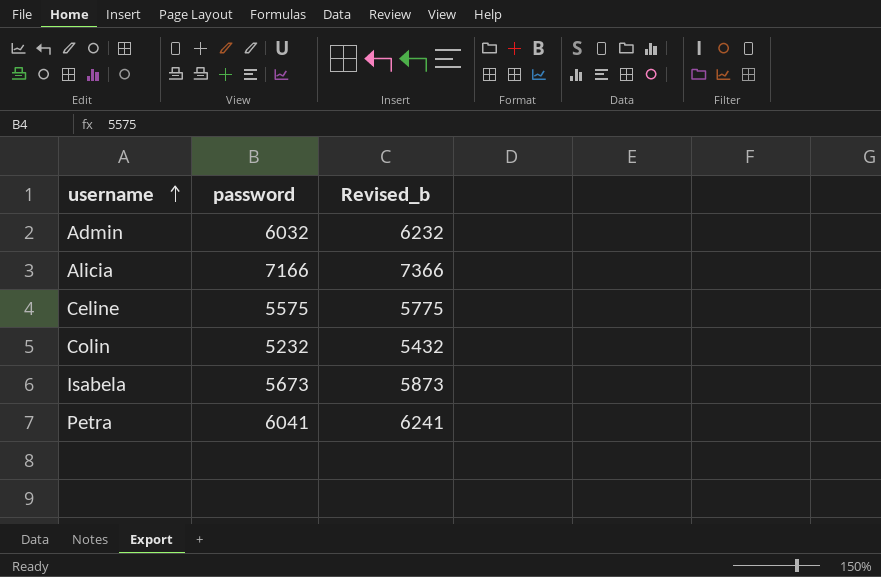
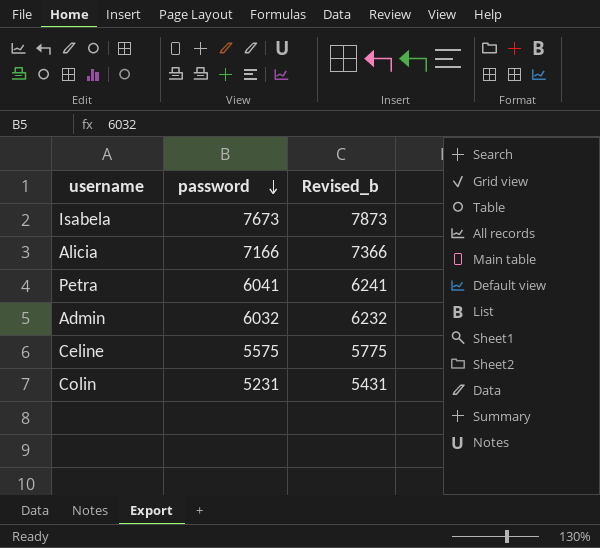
row order: username ascending -> password descending
Isabela | password: 5673 -> 7673
Isabela | Revised_b: 5873 -> 7873
Colin | password: 5232 -> 5231
Colin | Revised_b: 5432 -> 5431

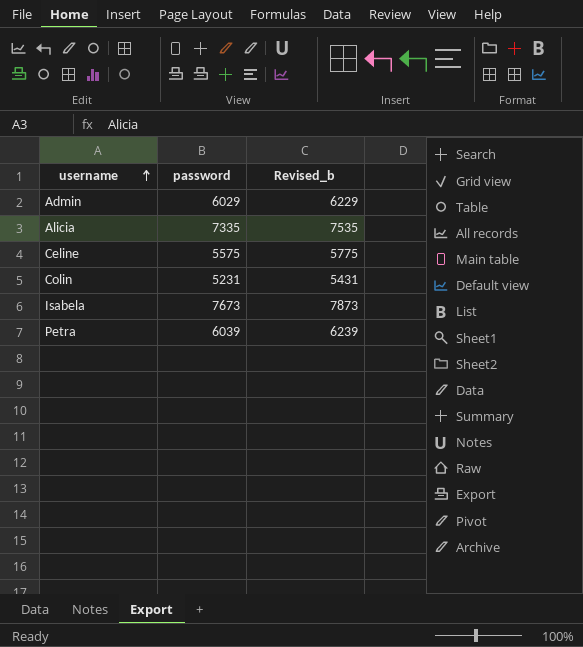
row order: password descending -> username ascending
Admin | password: 6032 -> 6029
Admin | Revised_b: 6232 -> 6229
Alicia | password: 7166 -> 7335
Alicia | Revised_b: 7366 -> 7535
Petra | password: 6041 -> 6039
Petra | Revised_b: 6241 -> 6239

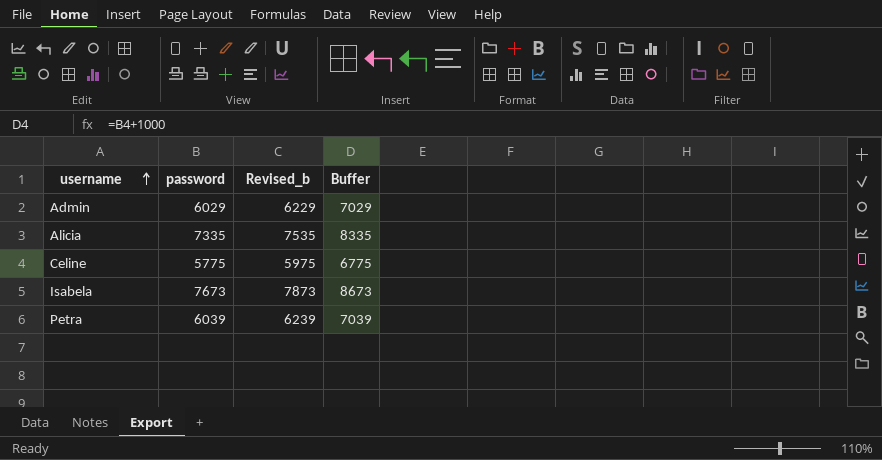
column Buffer | formula: none -> [password] + 1000
row Colin: 5231 | 5431 -> none
Celine | password: 5575 -> 5775
Celine | Revised_b: 5775 -> 5975

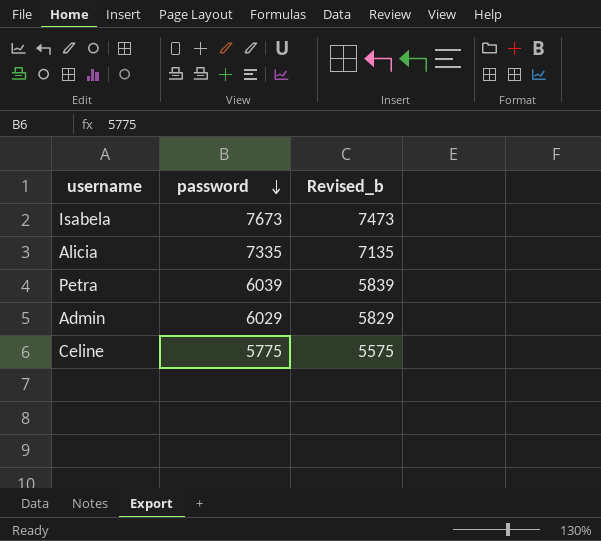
row order: username ascending -> password descending
column Buffer | formula: [password] + 1000 -> none
column Revised_b | formula: [password] + 200 -> [password] - 200

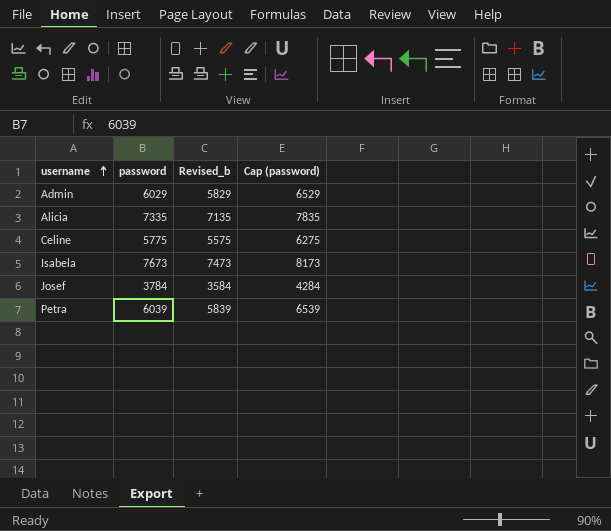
row order: password descending -> username ascending
column Cap (password) | formula: none -> [password] + 500
row Josef: none -> 3784 | 3584 | 4284

